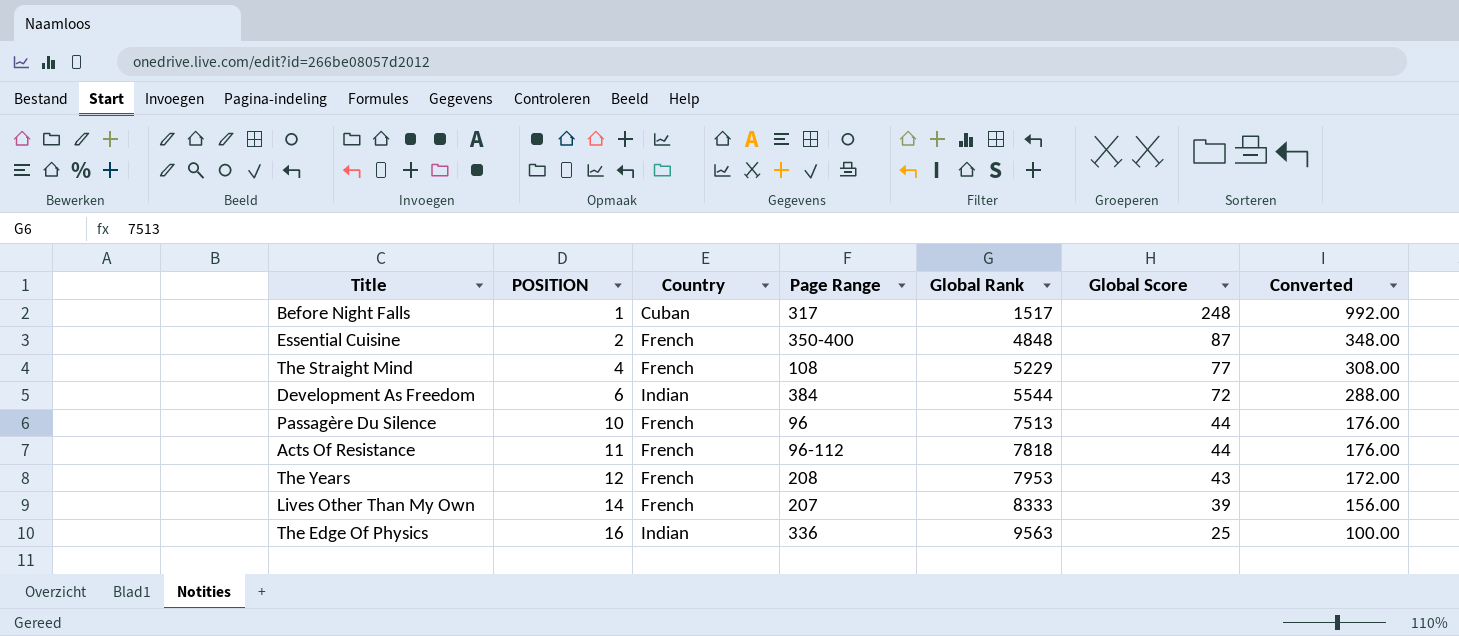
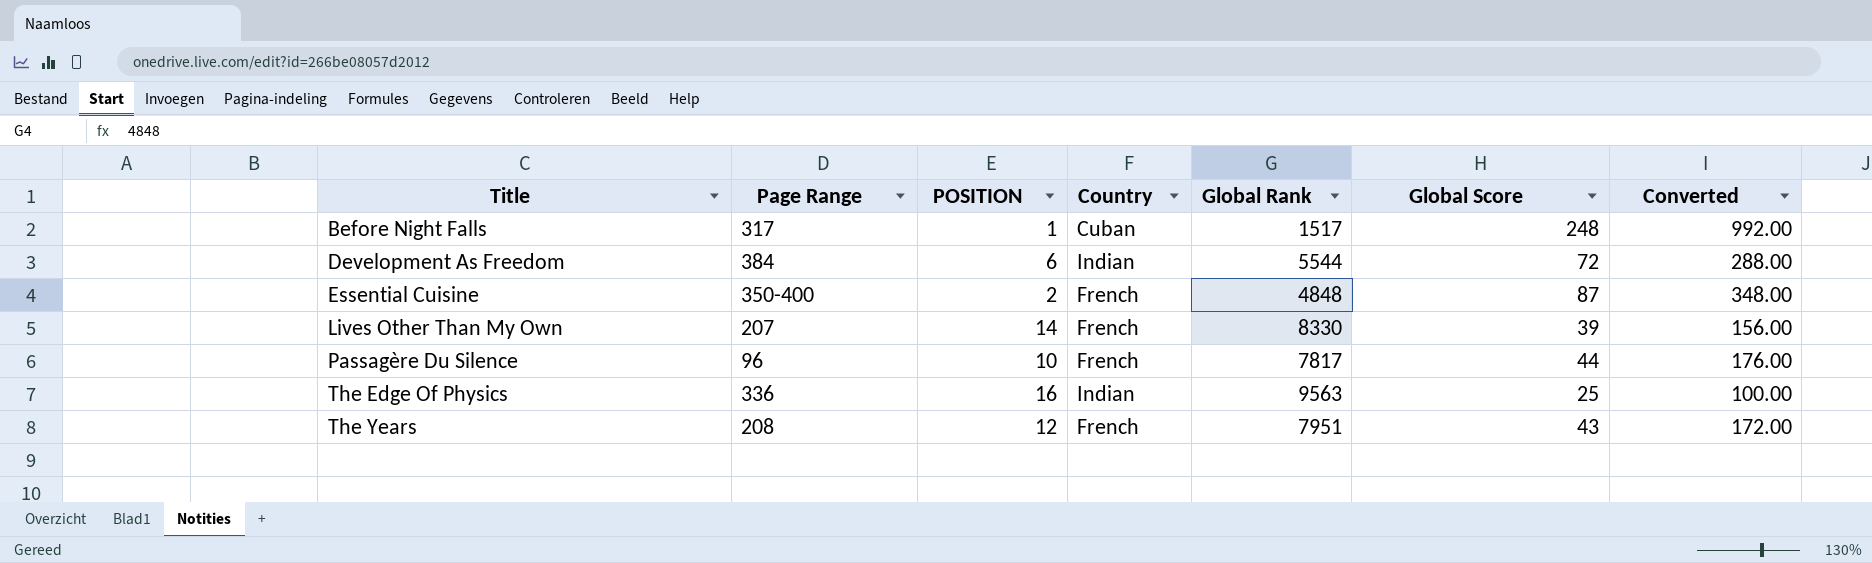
row order: POSITION ascending -> Title ascending
column Page Range | position: 4 -> 2
row The Straight Mind: 4 | French | 108 | 5229 | 77 | 308.00 -> none
row Acts Of Resistance: 11 | French | 96-112 | 7818 | 44 | 176.00 -> none
Lives Other Than My Own | Global Rank: 8333 -> 8330
Passagère Du Silence | Global Rank: 7513 -> 7817
The Years | Global Rank: 7953 -> 7951

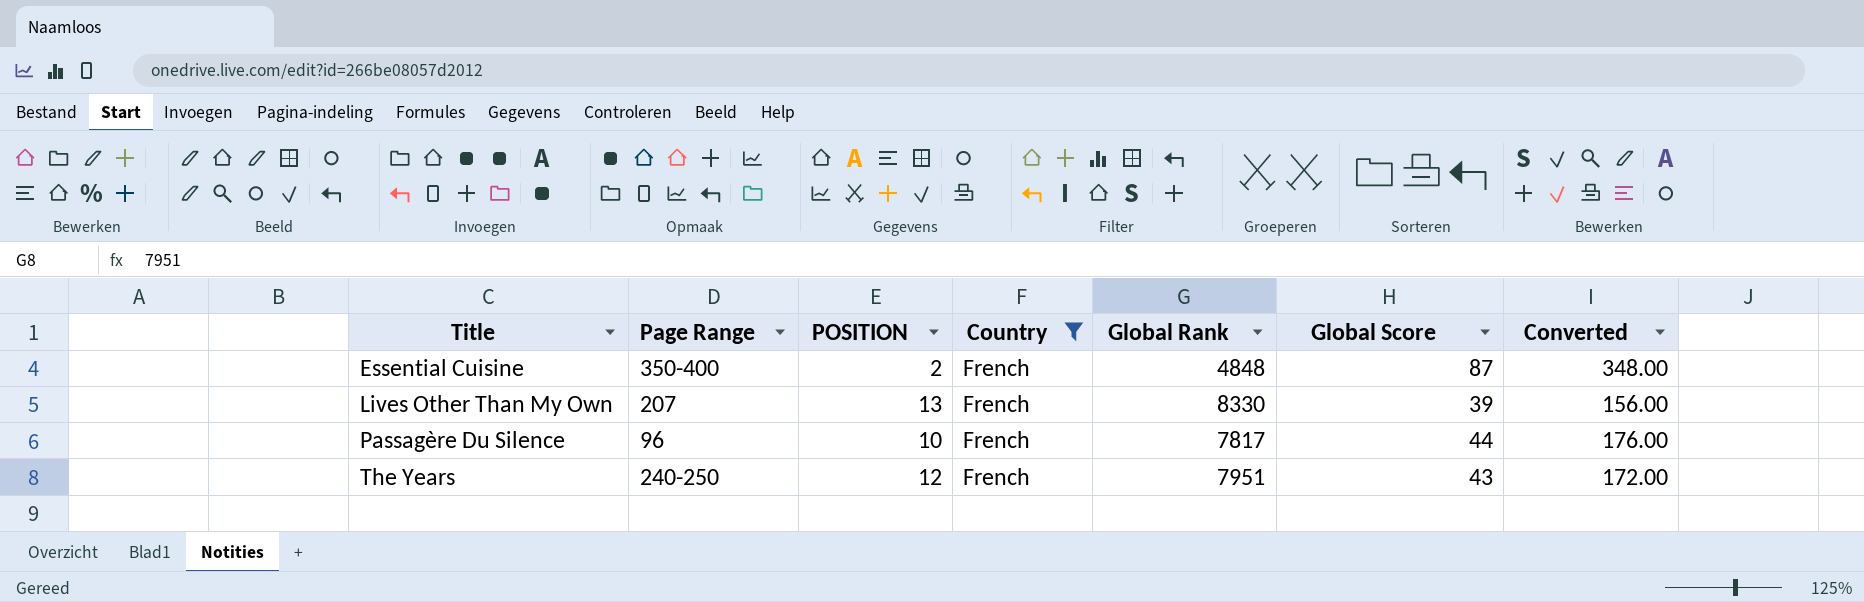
filter: none -> Country = French
Lives Other Than My Own | POSITION: 14 -> 13
The Years | Page Range: 208 -> 240-250

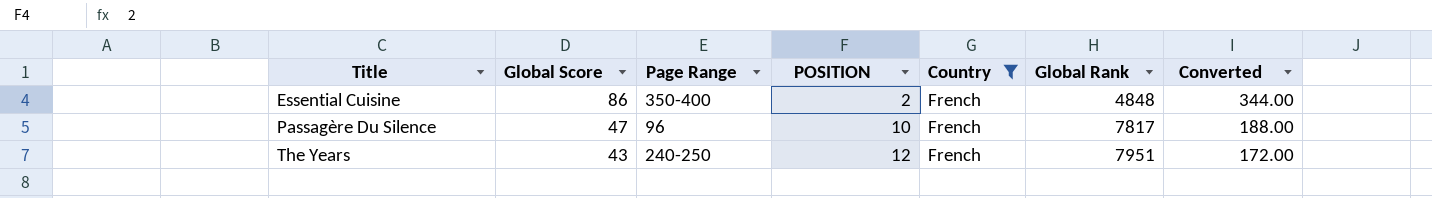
column Global Score | position: 6 -> 2
row Lives Other Than My Own: 207 | 13 | French | 8330 | 39 | 156.00 -> none
Essential Cuisine | Global Score: 87 -> 86
Essential Cuisine | Converted: 348.00 -> 344.00
Passagère Du Silence | Global Score: 44 -> 47
Passagère Du Silence | Converted: 176.00 -> 188.00

